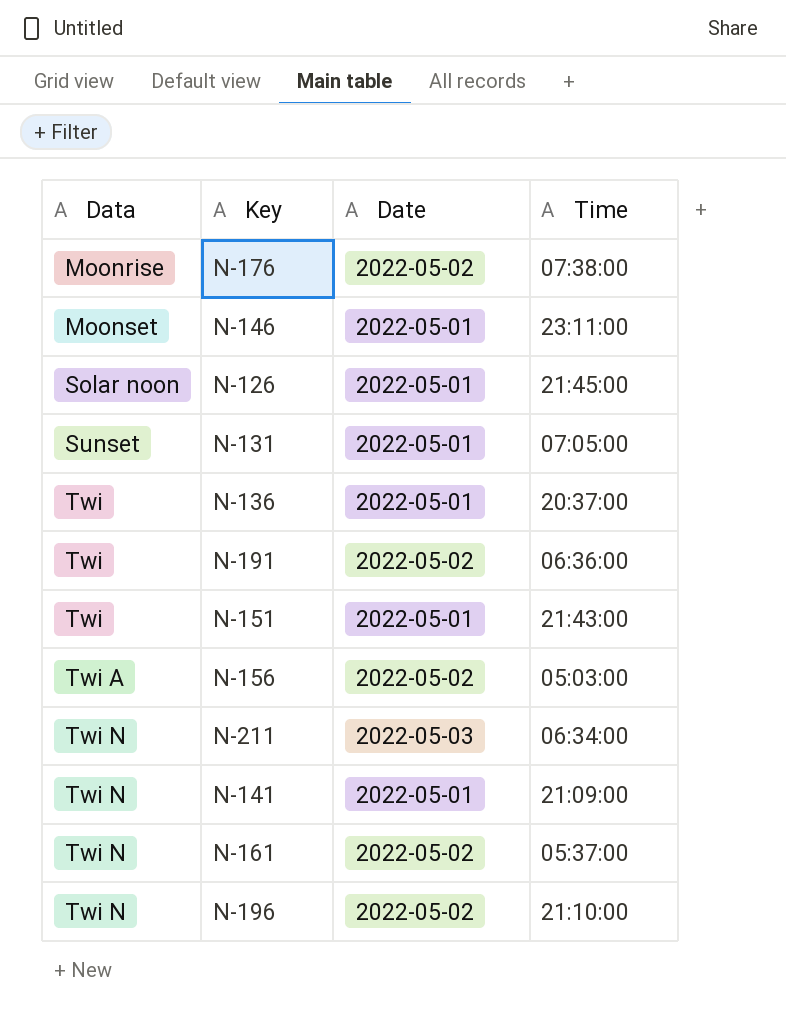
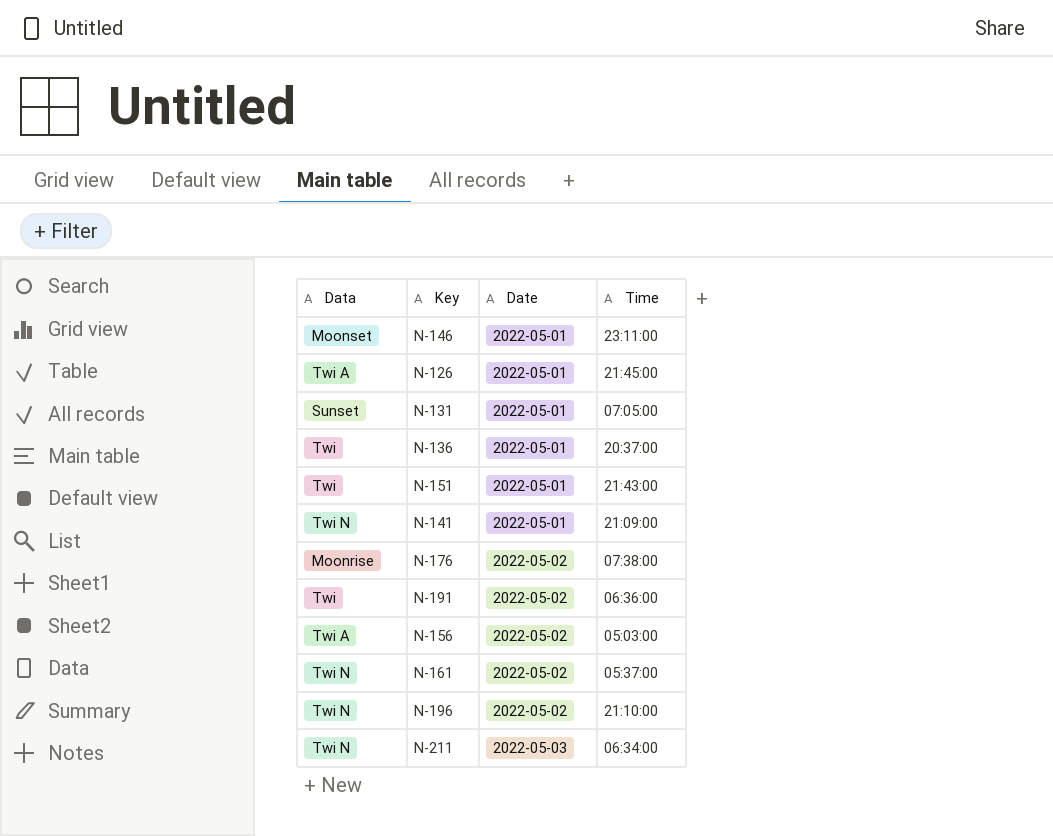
row order: Data ascending -> Date ascending
N-126 | Data: Solar noon -> Twi A

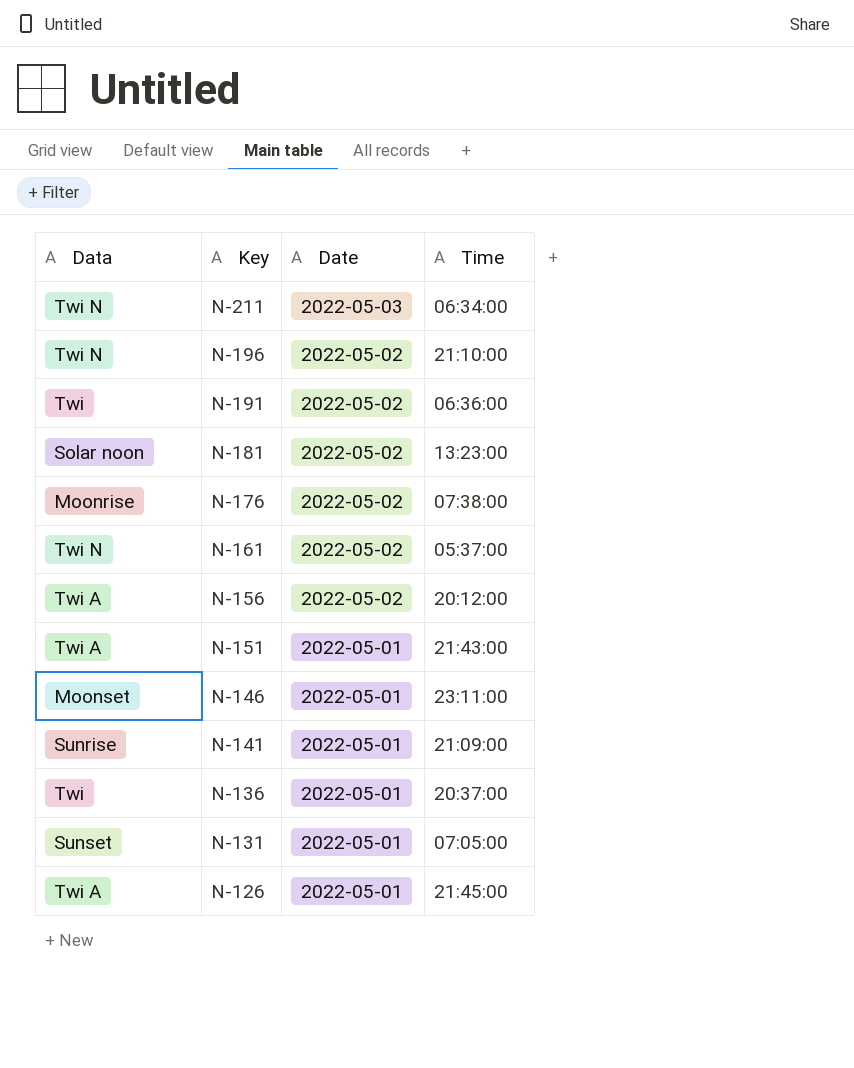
row order: Date ascending -> Key descending
row N-181: none -> Solar noon | 2022-05-02 | 13:23:00
N-156 | Time: 05:03:00 -> 20:12:00
N-151 | Data: Twi -> Twi A
N-141 | Data: Twi N -> Sunrise

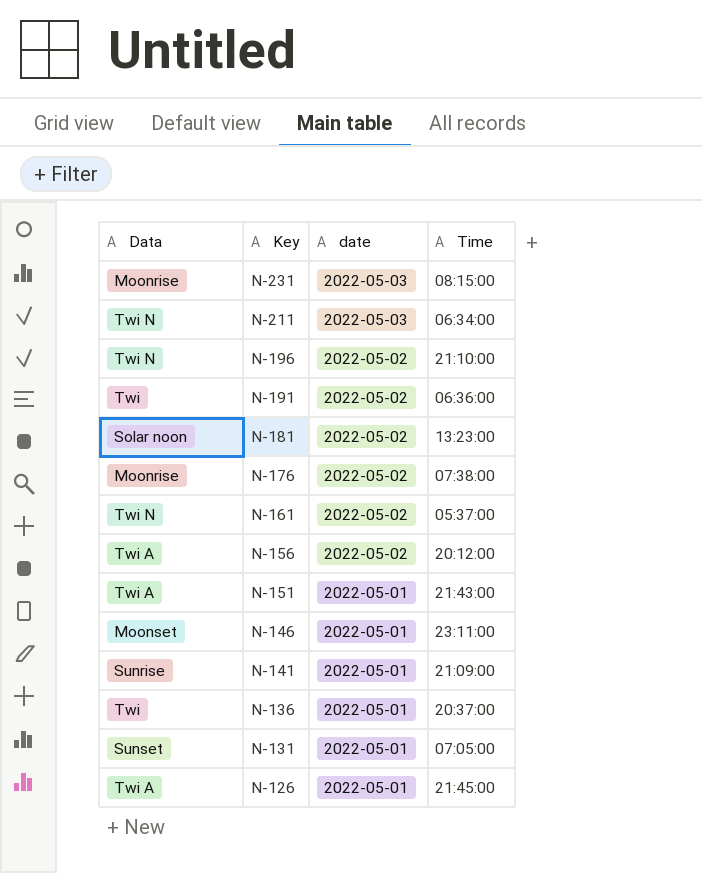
column name: Date -> date
row N-231: none -> Moonrise | 2022-05-03 | 08:15:00

